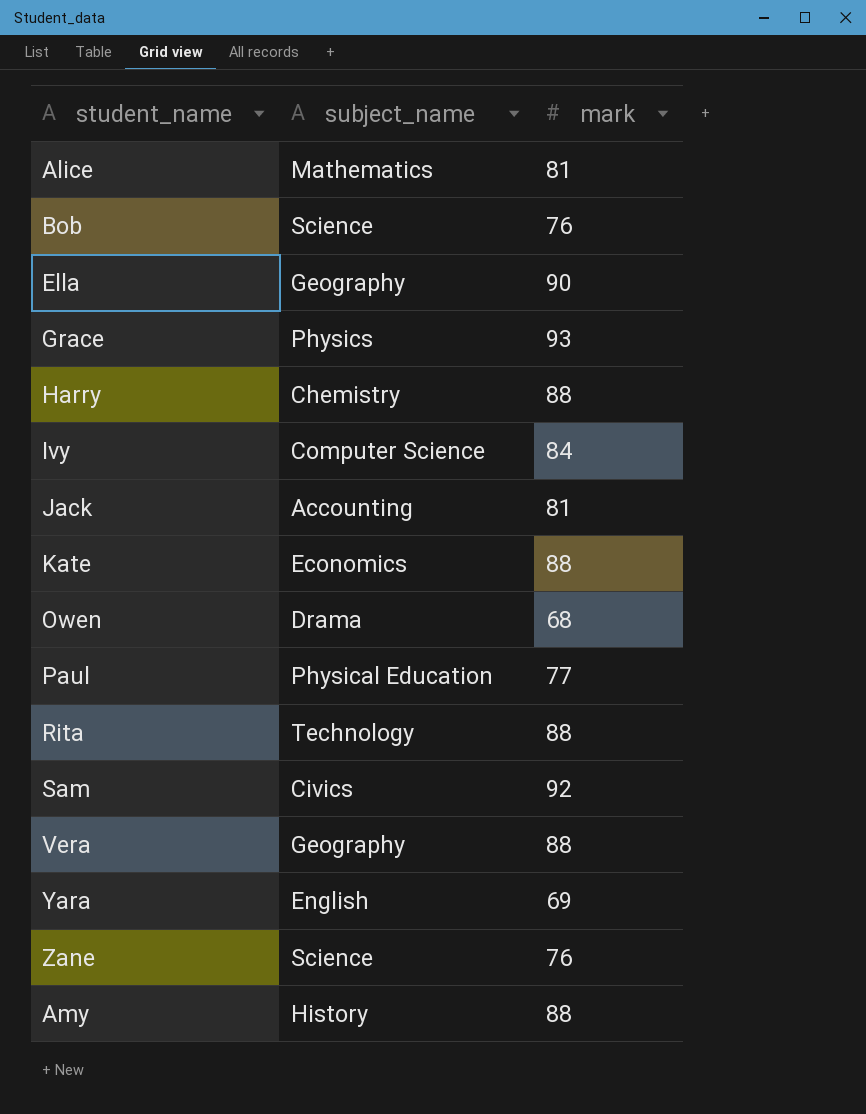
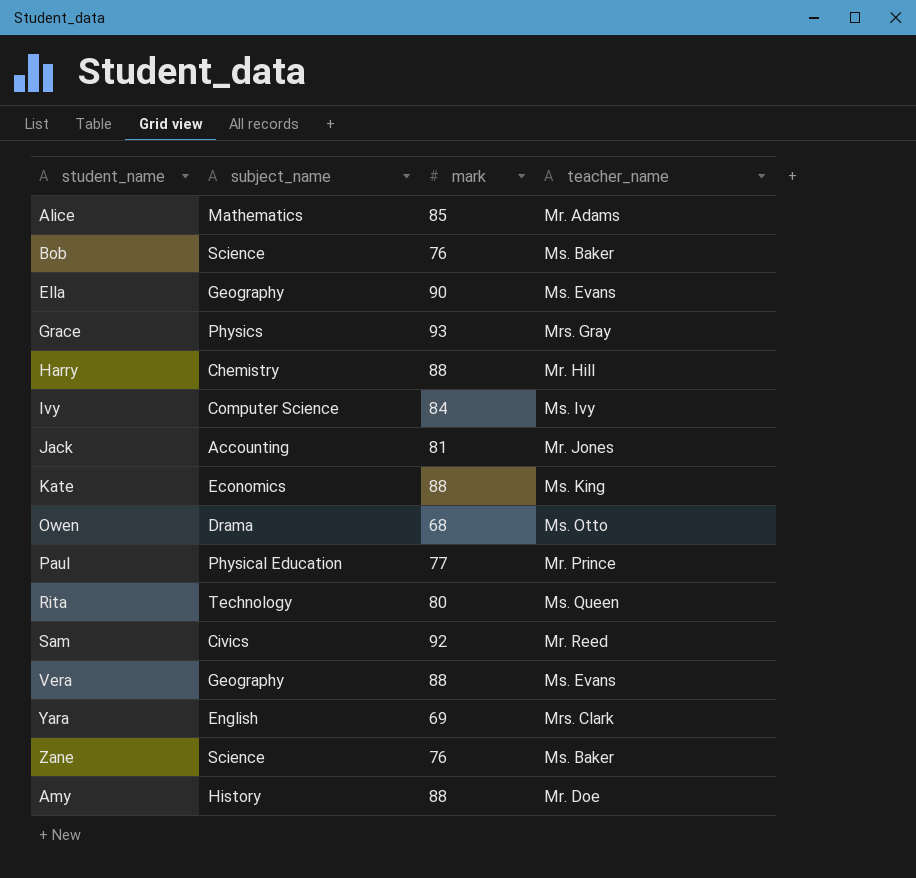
column teacher_name | position: none -> 4
Alice | mark: 81 -> 85
Rita | mark: 88 -> 80

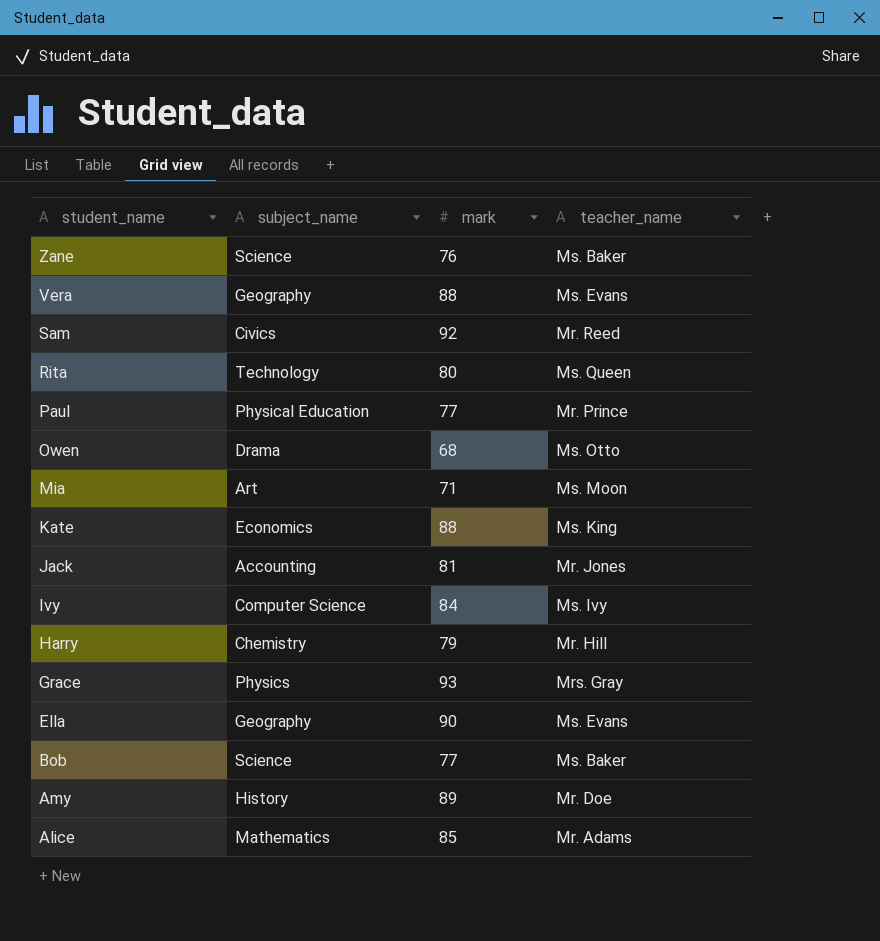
row order: none -> student_name descending
row Yara: English | 69 | Mrs. Clark -> none
row Mia: none -> Art | 71 | Ms. Moon
Harry | mark: 88 -> 79
Bob | mark: 76 -> 77
Amy | mark: 88 -> 89

